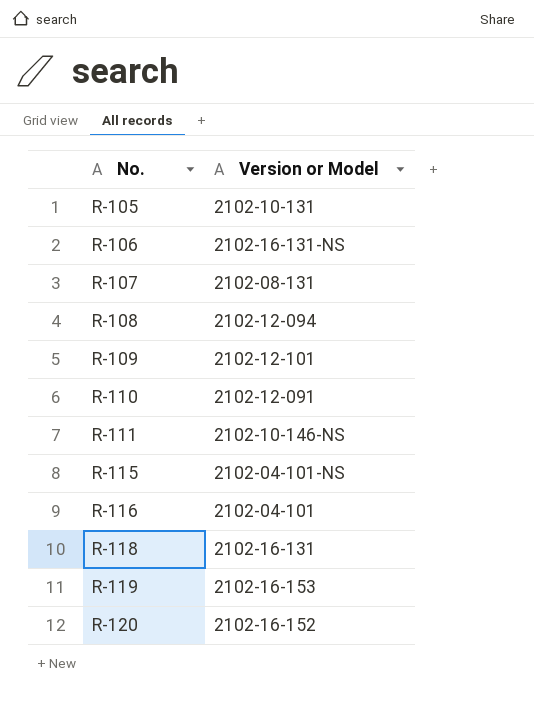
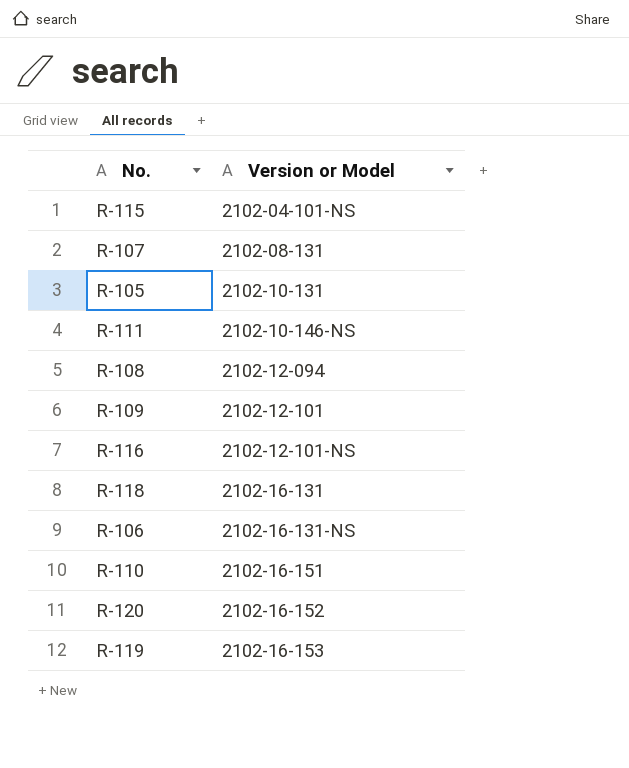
row order: No. ascending -> Version or Model ascending
R-116 | Version or Model: 2102-04-101 -> 2102-12-101-NS
R-110 | Version or Model: 2102-12-091 -> 2102-16-151

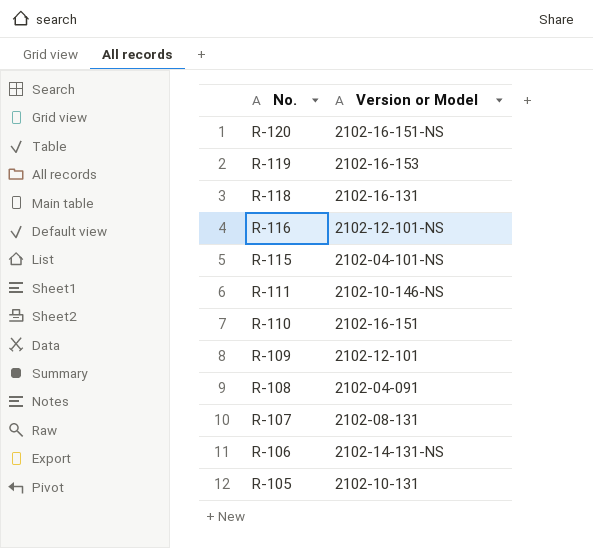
row order: Version or Model ascending -> No. descending
R-120 | Version or Model: 2102-16-152 -> 2102-16-151-NS
R-108 | Version or Model: 2102-12-094 -> 2102-04-091
R-106 | Version or Model: 2102-16-131-NS -> 2102-14-131-NS

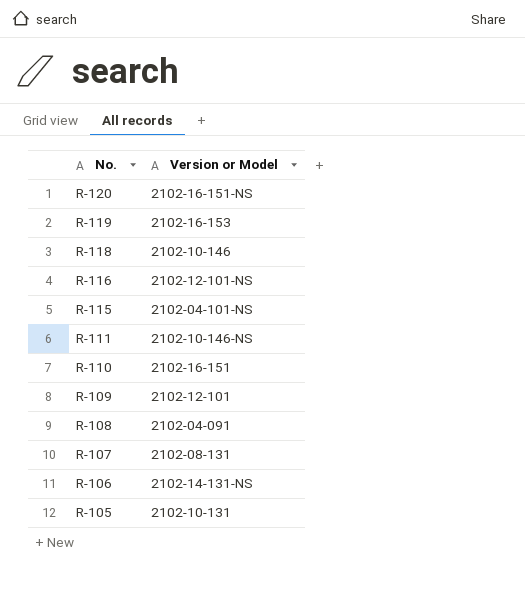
R-118 | Version or Model: 2102-16-131 -> 2102-10-146

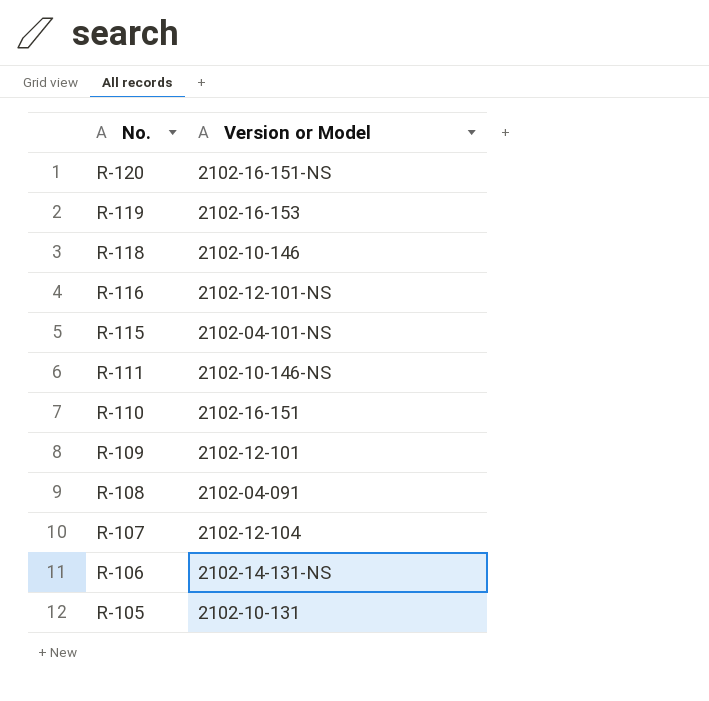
R-107 | Version or Model: 2102-08-131 -> 2102-12-104

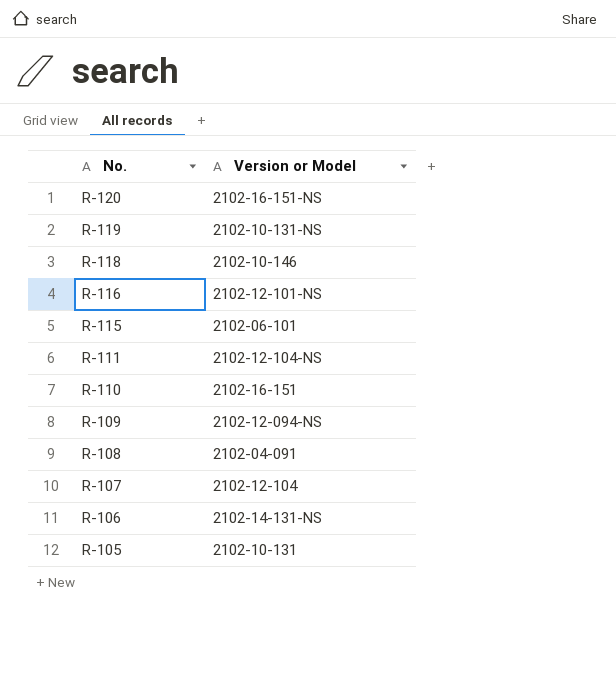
R-119 | Version or Model: 2102-16-153 -> 2102-10-131-NS
R-115 | Version or Model: 2102-04-101-NS -> 2102-06-101
R-111 | Version or Model: 2102-10-146-NS -> 2102-12-104-NS
R-109 | Version or Model: 2102-12-101 -> 2102-12-094-NS

